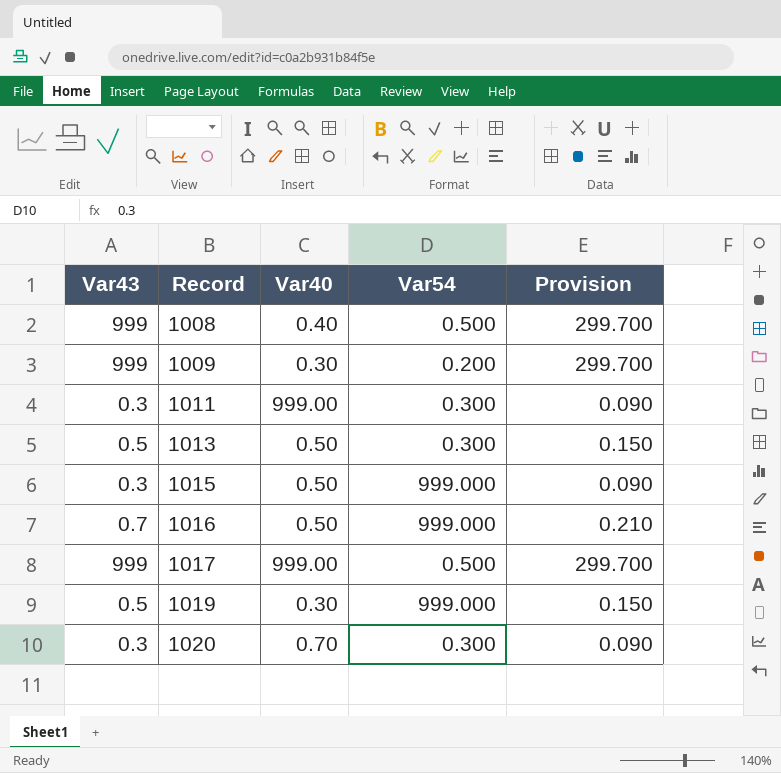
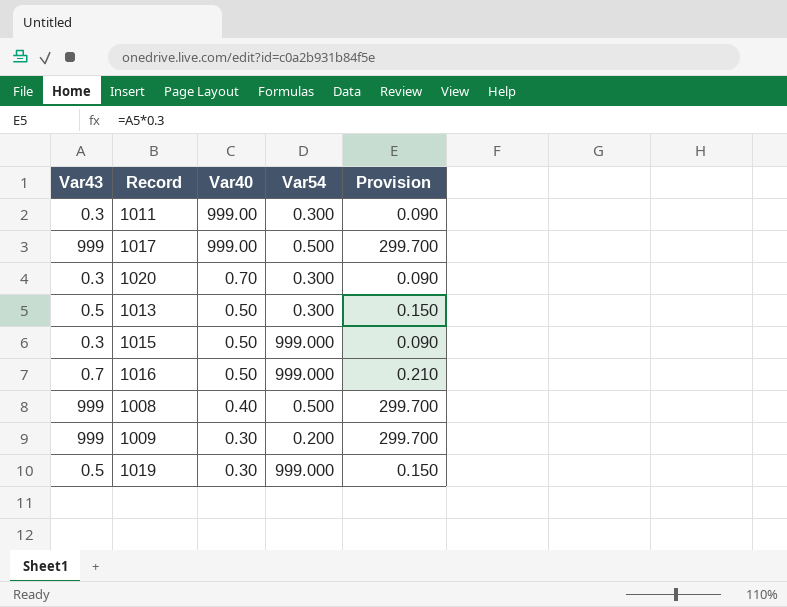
row order: Record ascending -> Var40 descending

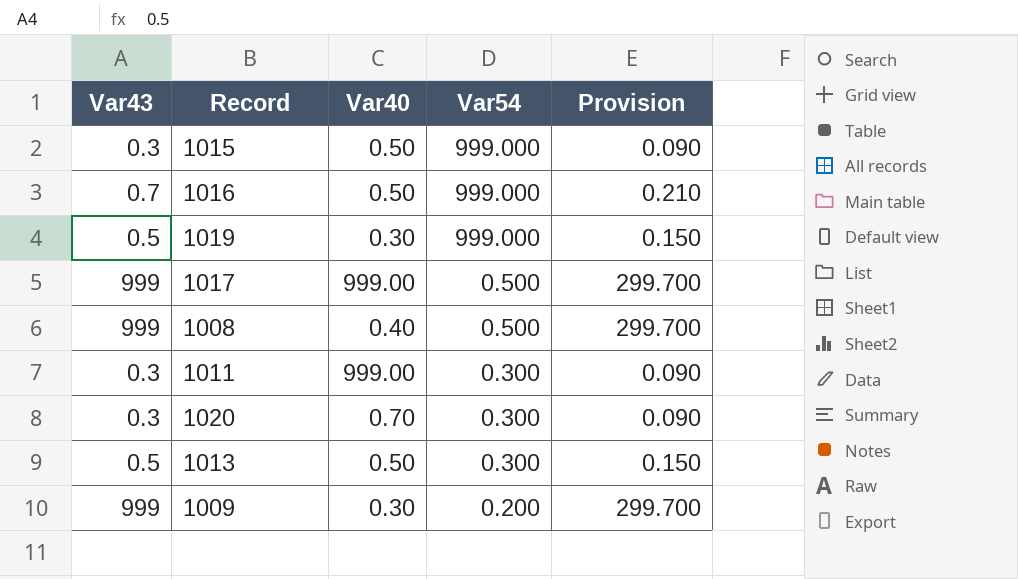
row order: Var40 descending -> Var54 descending

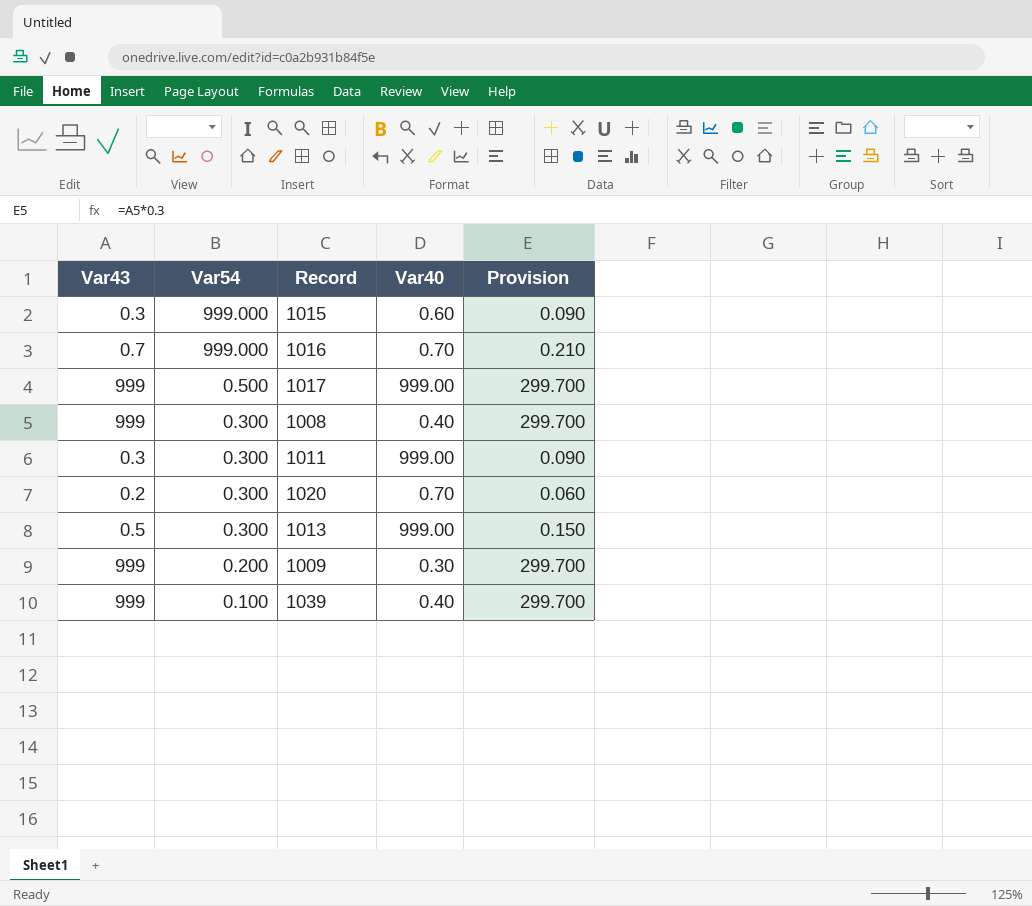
column Var54 | position: 4 -> 2
row 1019: 0.5 | 0.30 | 999.000 | 0.150 -> none
1015 | Var40: 0.50 -> 0.60
1016 | Var40: 0.50 -> 0.70
1008 | Var54: 0.500 -> 0.300
1020 | Var43: 0.3 -> 0.2
1020 | Provision: 0.090 -> 0.060
1013 | Var40: 0.50 -> 999.00
row 1039: none -> 999 | 0.100 | 0.40 | 299.700

